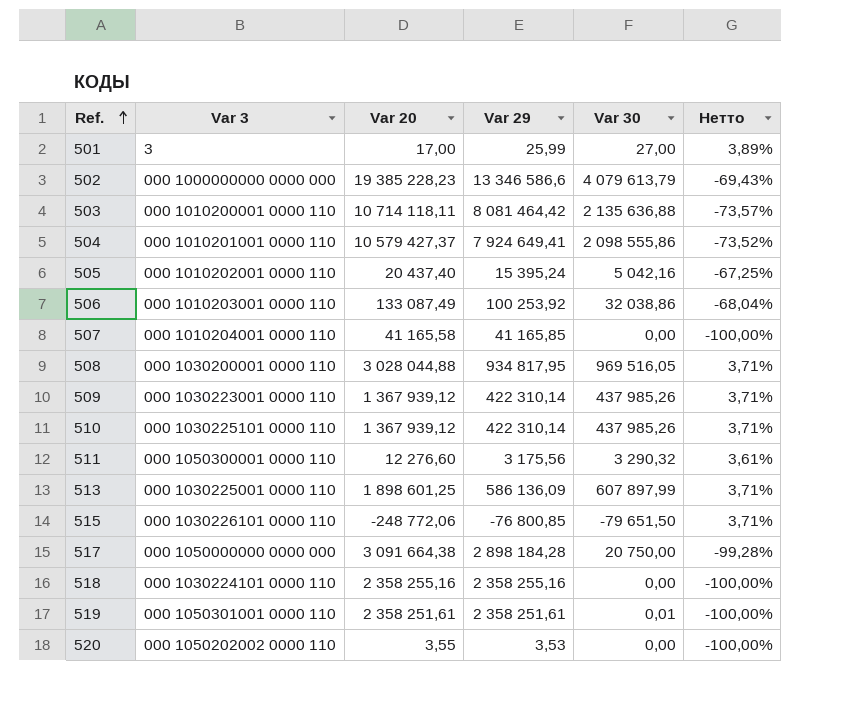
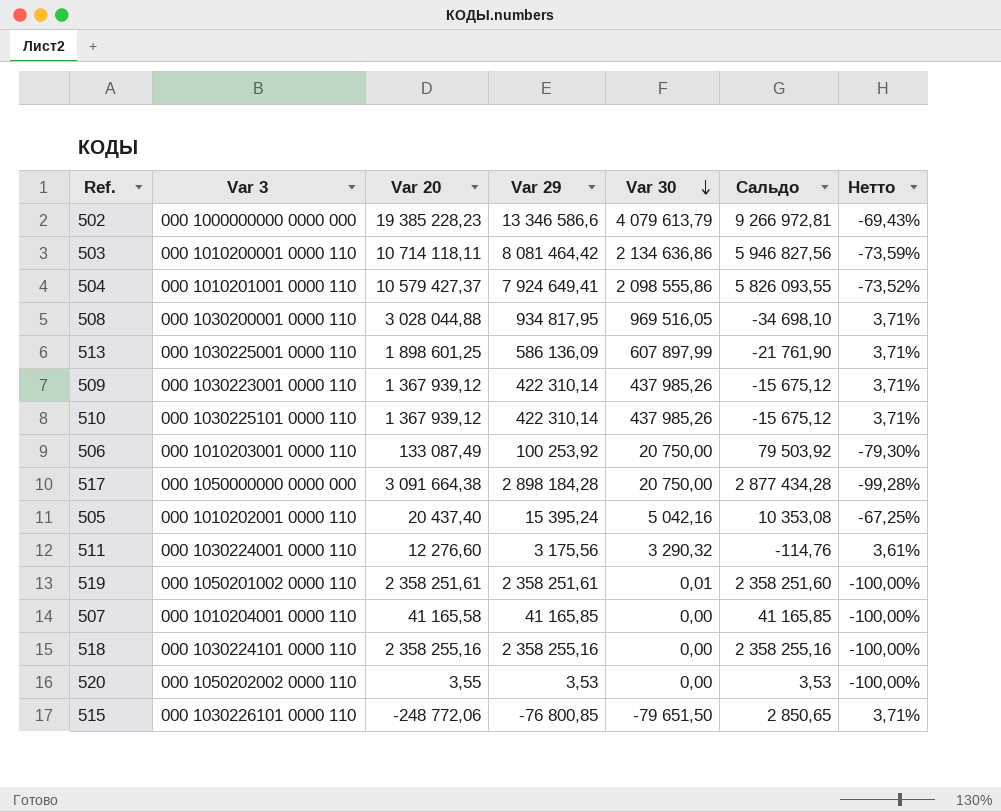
row order: Ref. ascending -> Var 30 descending
column Сальдо | formula: none -> [Var 29] - [Var 30]
row 501: 3 | 17,00 | 25,99 | 27,00 | 3,89% -> none
503 | Var 30: 2 135 636,88 -> 2 134 636,86
503 | Нетто: -73,57% -> -73,59%
506 | Var 30: 32 038,86 -> 20 750,00
506 | Нетто: -68,04% -> -79,30%
511 | Var 3: 000 1050300001 0000 110 -> 000 1030224001 0000 110
519 | Var 3: 000 1050301001 0000 110 -> 000 1050201002 0000 110

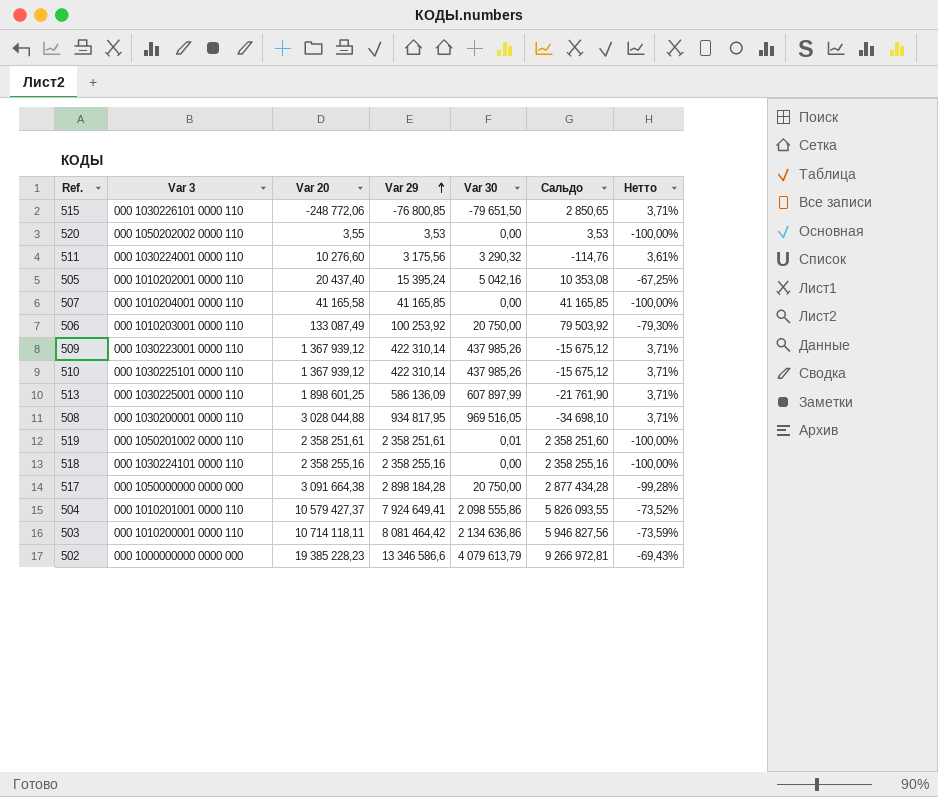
row order: Var 30 descending -> Var 29 ascending
511 | Var 20: 12 276,60 -> 10 276,60

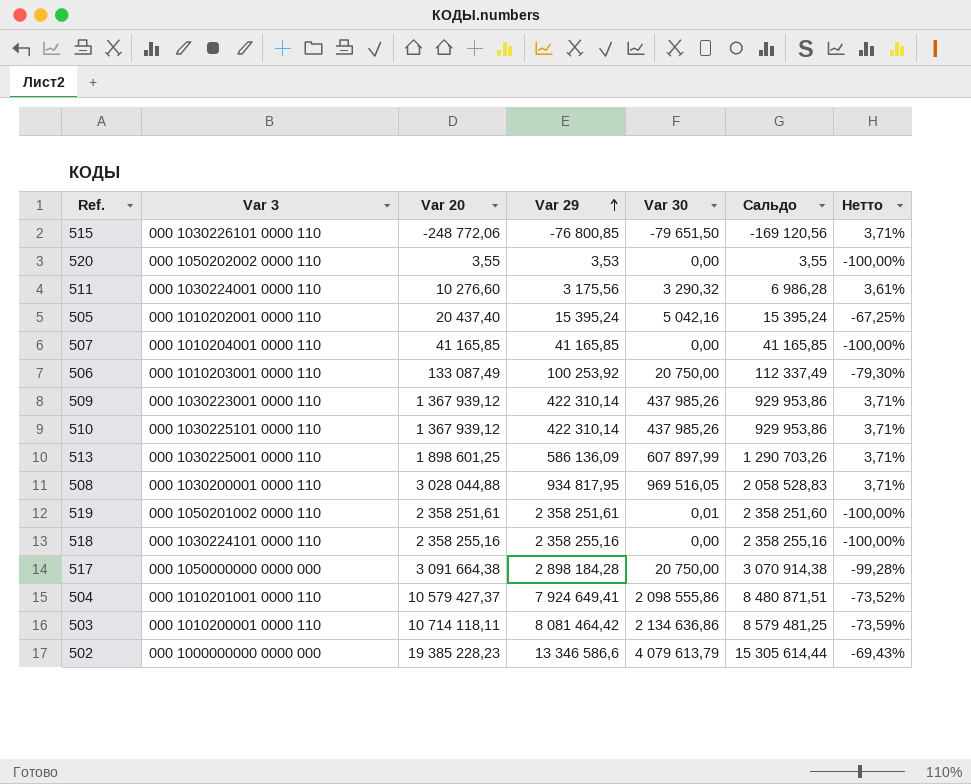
column Сальдо | formula: [Var 29] - [Var 30] -> [Var 20] - [Var 30]
507 | Var 20: 41 165,58 -> 41 165,85

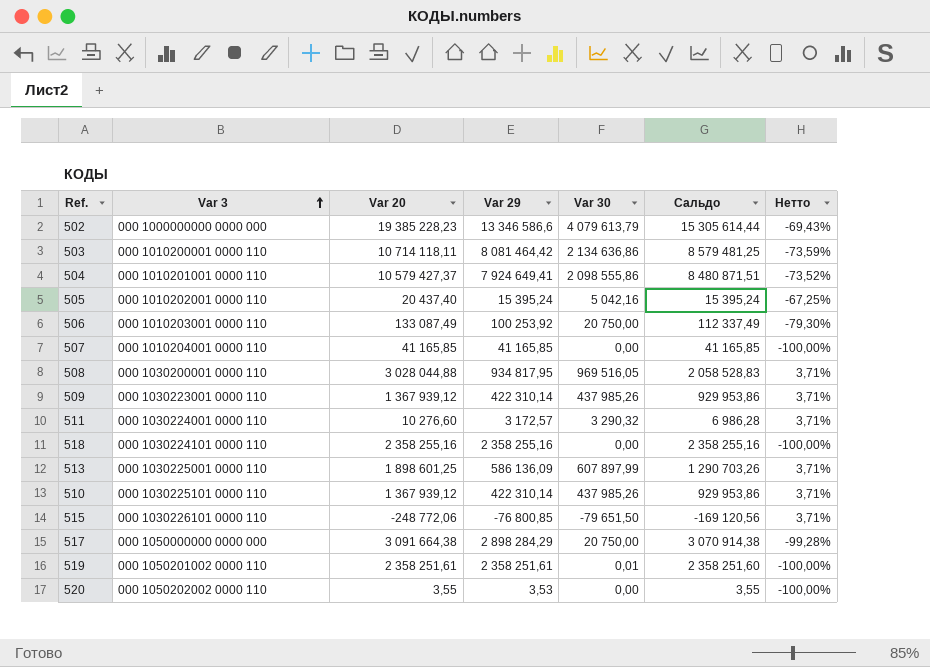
row order: Var 29 ascending -> Var 3 ascending
511 | Var 29: 3 175,56 -> 3 172,57
511 | Нетто: 3,61% -> 3,71%
517 | Var 29: 2 898 184,28 -> 2 898 284,29

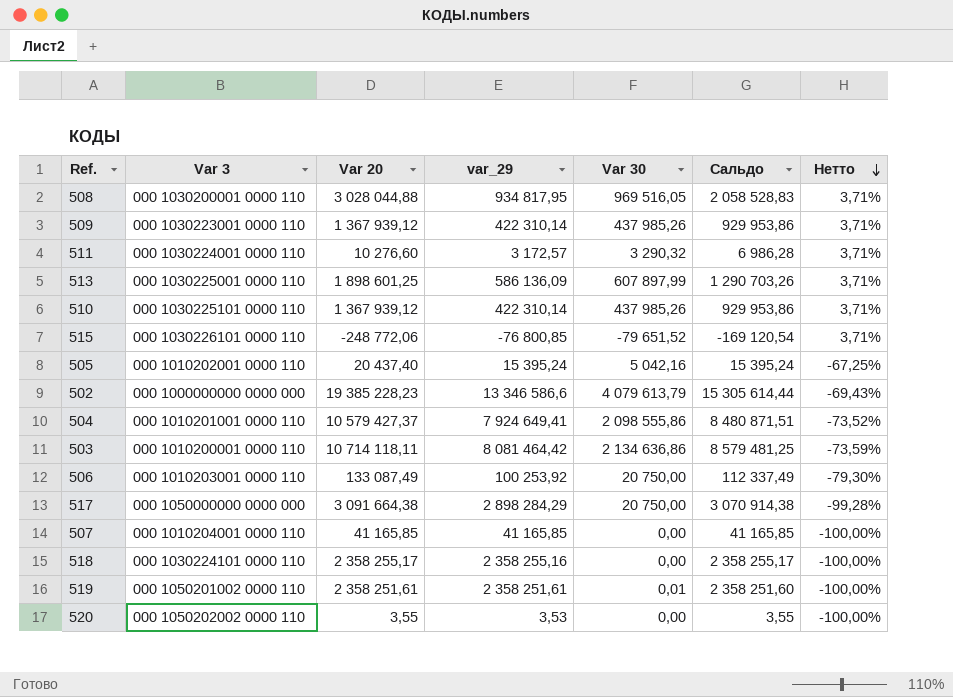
row order: Var 3 ascending -> Нетто descending
column name: Var 29 -> var_29
515 | Var 30: -79 651,50 -> -79 651,52
515 | Сальдо: -169 120,56 -> -169 120,54
518 | Var 20: 2 358 255,16 -> 2 358 255,17
518 | Сальдо: 2 358 255,16 -> 2 358 255,17

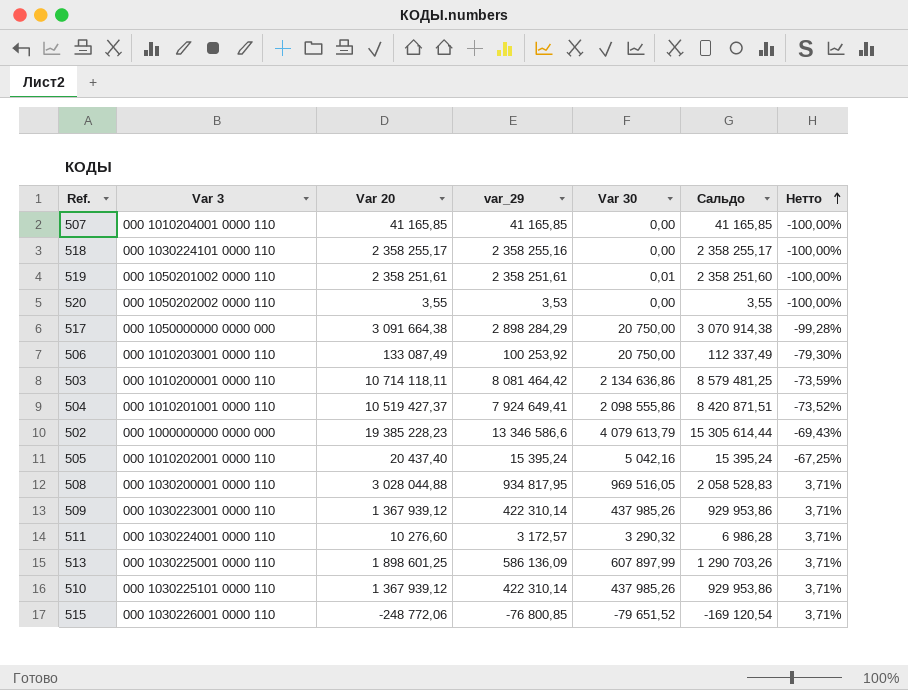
row order: Нетто descending -> Нетто ascending
504 | Var 20: 10 579 427,37 -> 10 519 427,37
504 | Сальдо: 8 480 871,51 -> 8 420 871,51
515 | Var 3: 000 1030226101 0000 110 -> 000 1030226001 0000 110

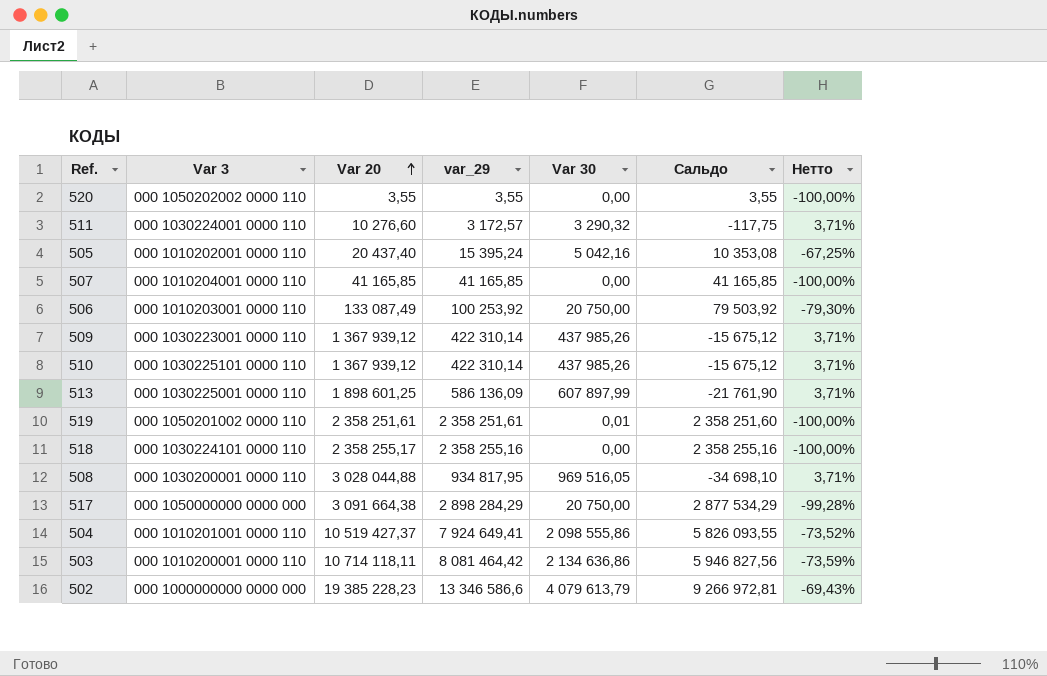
row order: Нетто ascending -> Var 20 ascending
column Сальдо | formula: [Var 20] - [Var 30] -> [var_29] - [Var 30]
row 515: 000 1030226001 0000 110 | -248 772,06 | -76 800,85 | -79 651,52 | -169 120,54 | 3,71% -> none
520 | var_29: 3,53 -> 3,55

